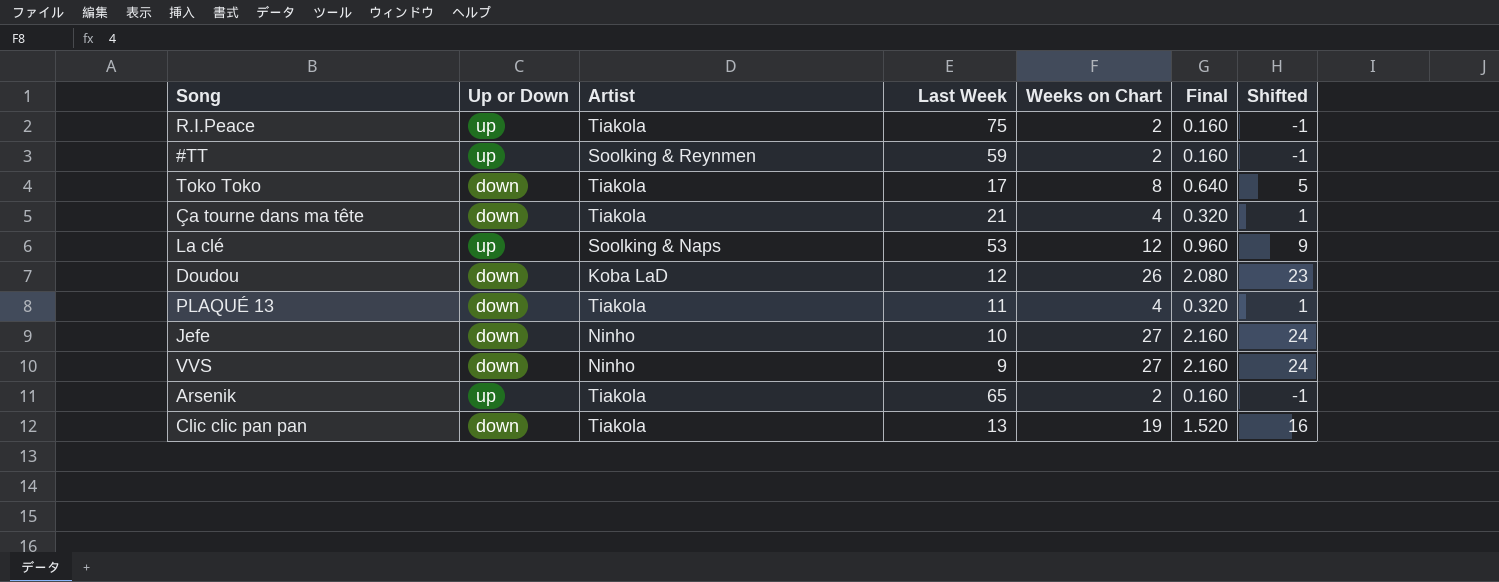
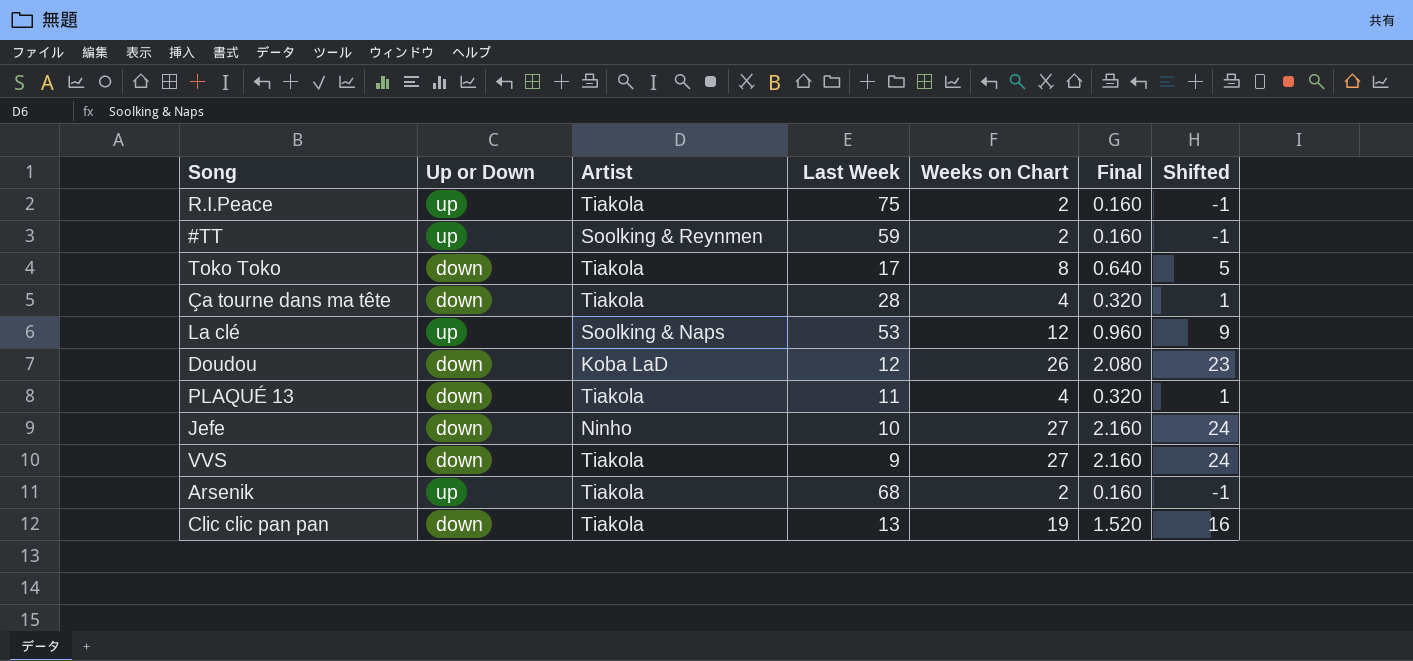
Ça tourne dans ma tête | Last Week: 21 -> 28
VVS | Artist: Ninho -> Tiakola
Arsenik | Last Week: 65 -> 68

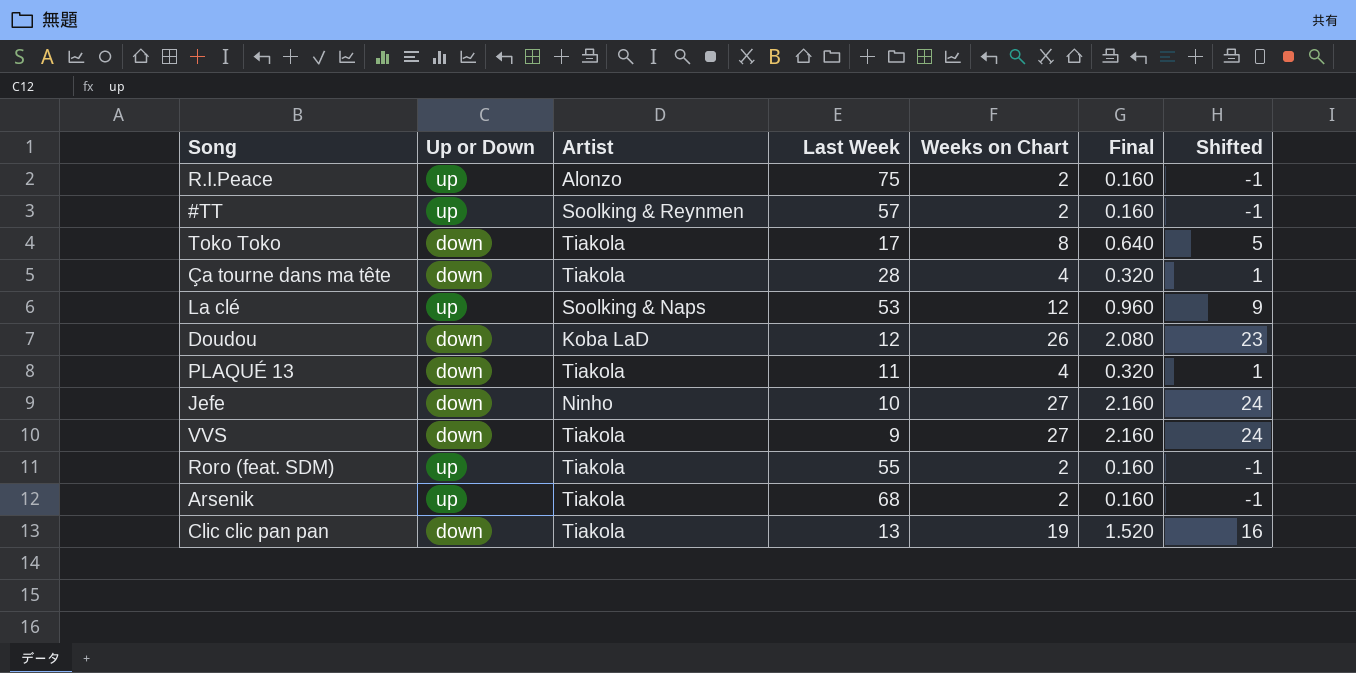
R.I.Peace | Artist: Tiakola -> Alonzo
#TT | Last Week: 59 -> 57
row Roro (feat. SDM): none -> up | Tiakola | 55 | 2 | 0.160 | -1

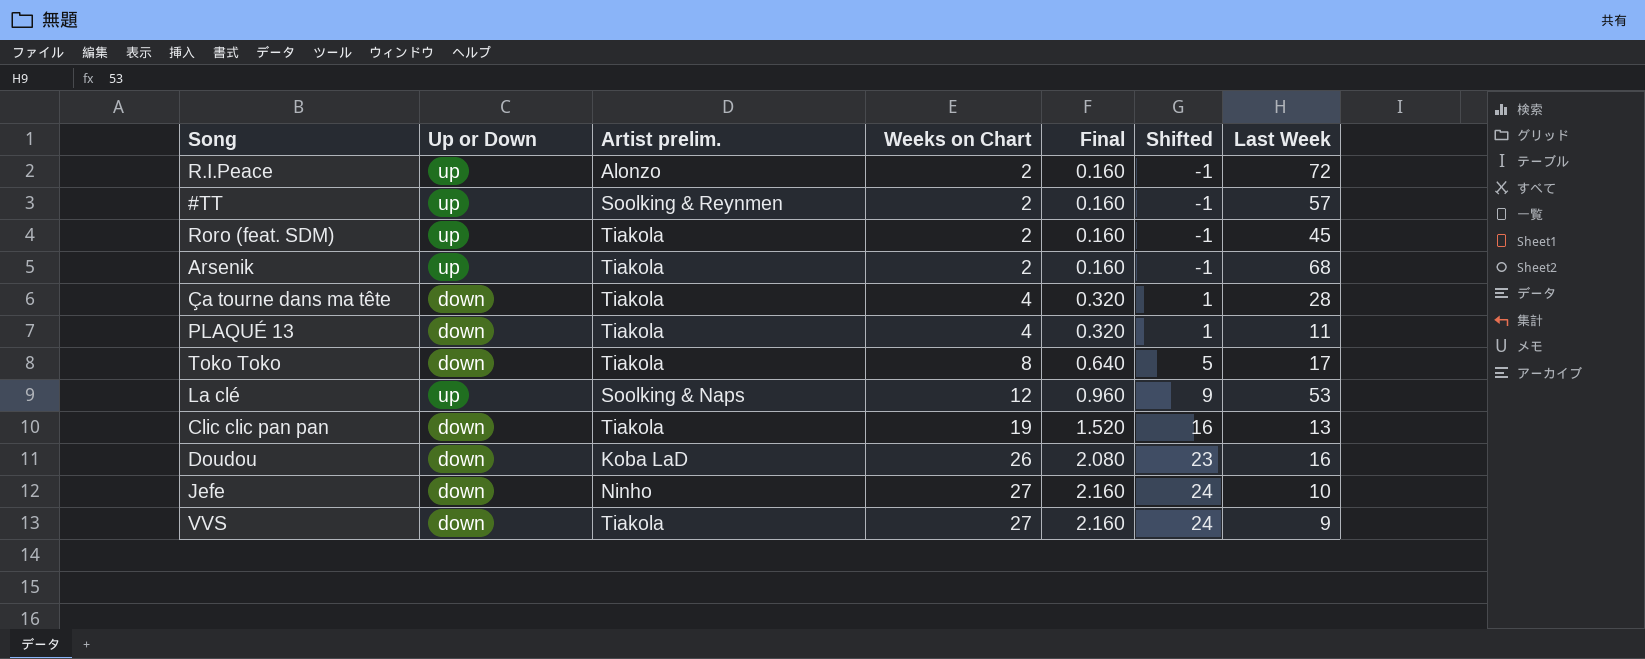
row order: none -> Weeks on Chart ascending
column name: Artist -> Artist prelim.
column Last Week | position: 4 -> 7
R.I.Peace | Last Week: 75 -> 72
Roro (feat. SDM) | Last Week: 55 -> 45
Doudou | Last Week: 12 -> 16

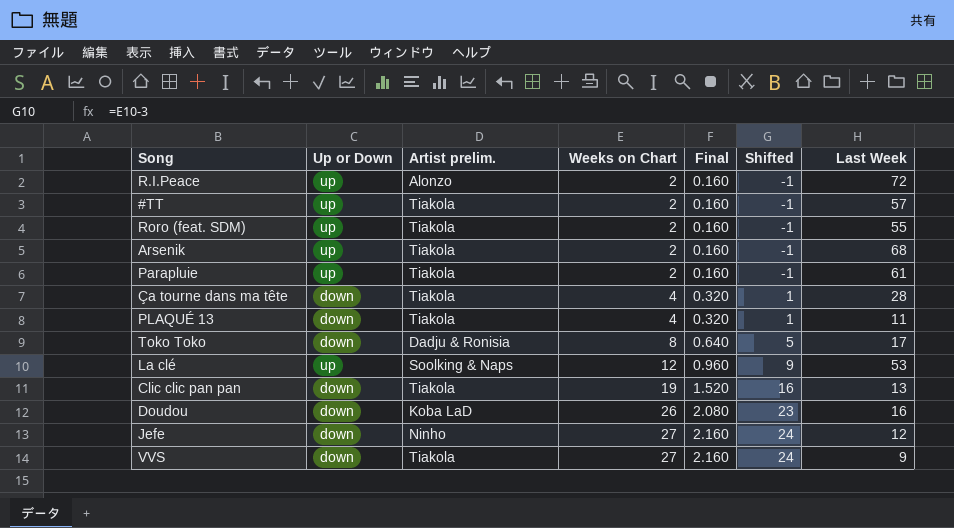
#TT | Artist prelim.: Soolking & Reynmen -> Tiakola
Roro (feat. SDM) | Last Week: 45 -> 55
row Parapluie: none -> up | Tiakola | 2 | 0.160 | -1 | 61
Toko Toko | Artist prelim.: Tiakola -> Dadju & Ronisia
Jefe | Last Week: 10 -> 12

